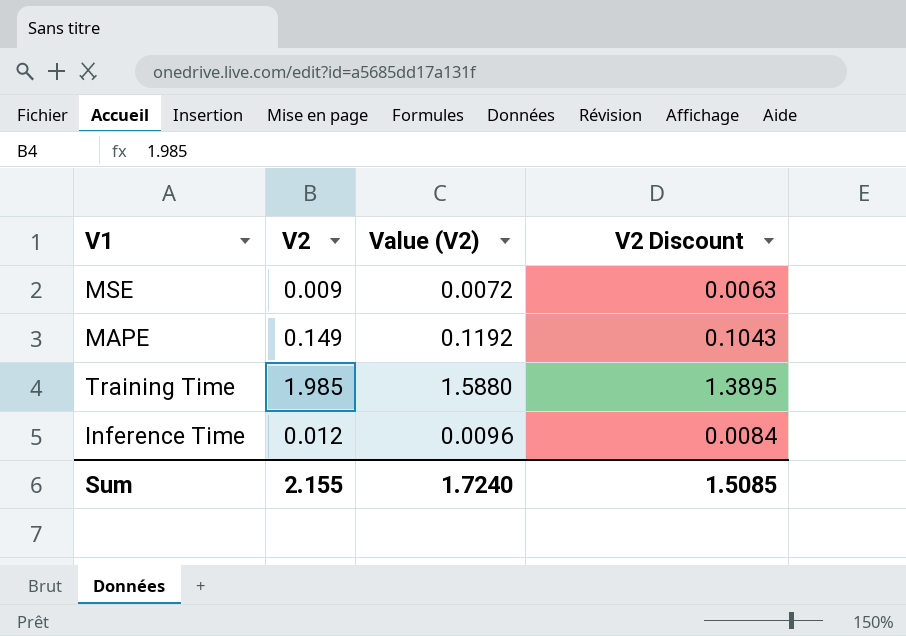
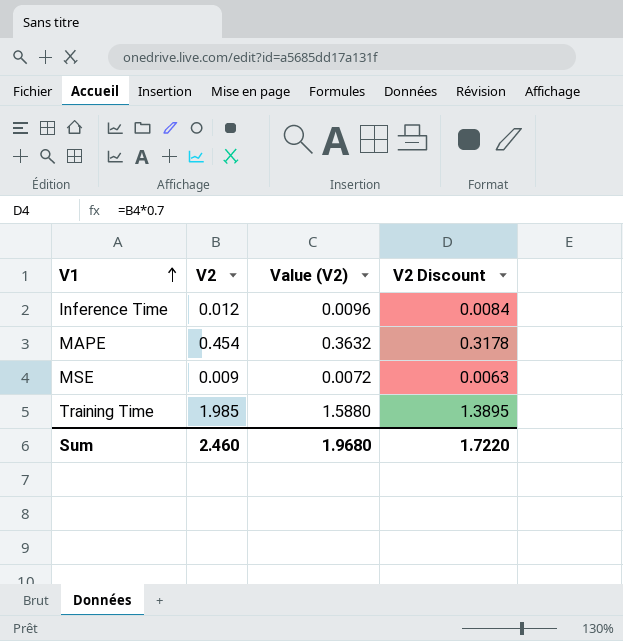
row order: none -> V1 ascending
MAPE | V2: 0.149 -> 0.454
MAPE | Value (V2): 0.1192 -> 0.3632
MAPE | V2 Discount: 0.1043 -> 0.3178
Sum | V2: 2.155 -> 2.460
Sum | Value (V2): 1.7240 -> 1.9680
Sum | V2 Discount: 1.5085 -> 1.7220

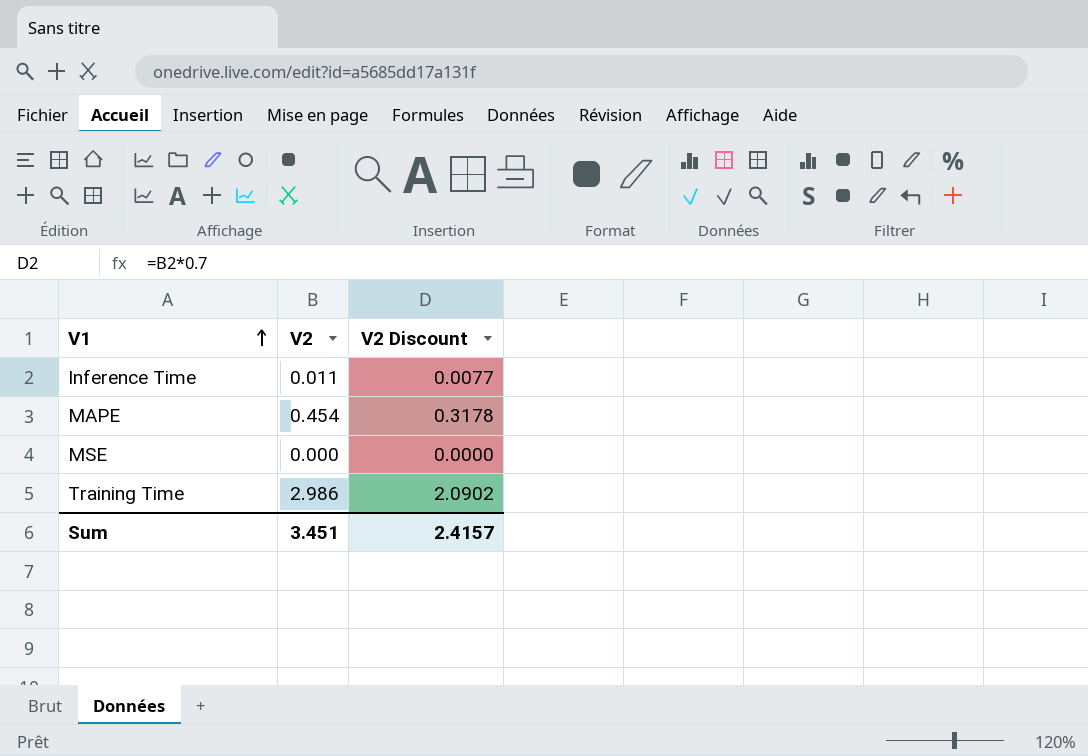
column Value (V2) | formula: [V2] * 0.8 -> none
Inference Time | V2: 0.012 -> 0.011
Inference Time | V2 Discount: 0.0084 -> 0.0077
MSE | V2: 0.009 -> 0.000
MSE | V2 Discount: 0.0063 -> 0.0000
Training Time | V2: 1.985 -> 2.986
Training Time | V2 Discount: 1.3895 -> 2.0902
Sum | V2: 2.460 -> 3.451
Sum | V2 Discount: 1.7220 -> 2.4157

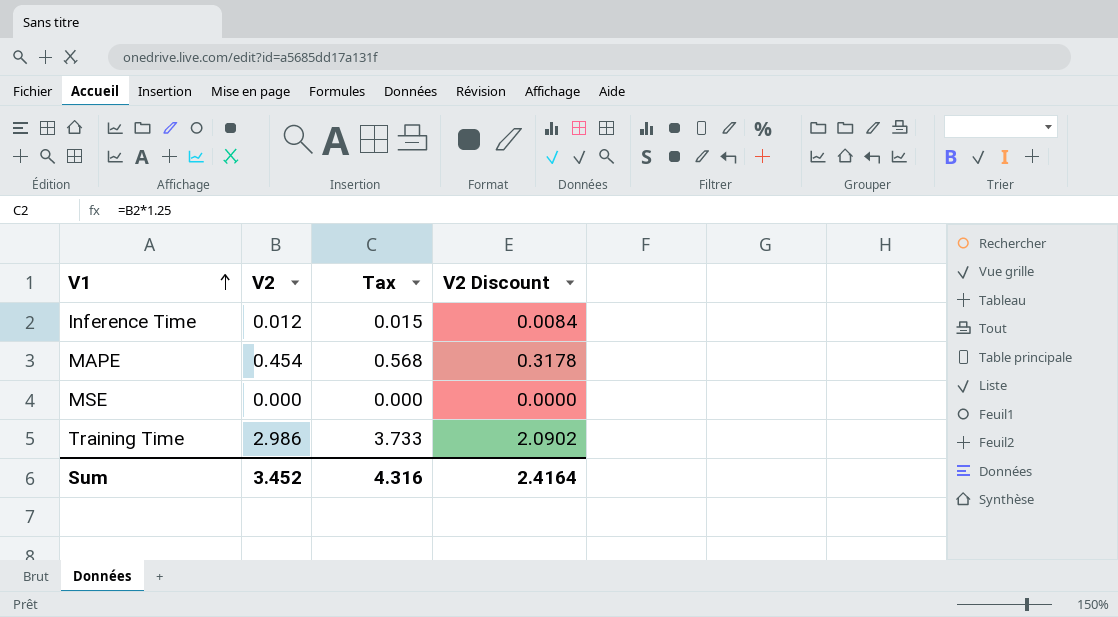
column Tax | formula: none -> [V2] * 1.25
Inference Time | V2: 0.011 -> 0.012
Inference Time | V2 Discount: 0.0077 -> 0.0084
Sum | V2: 3.451 -> 3.452
Sum | V2 Discount: 2.4157 -> 2.4164

